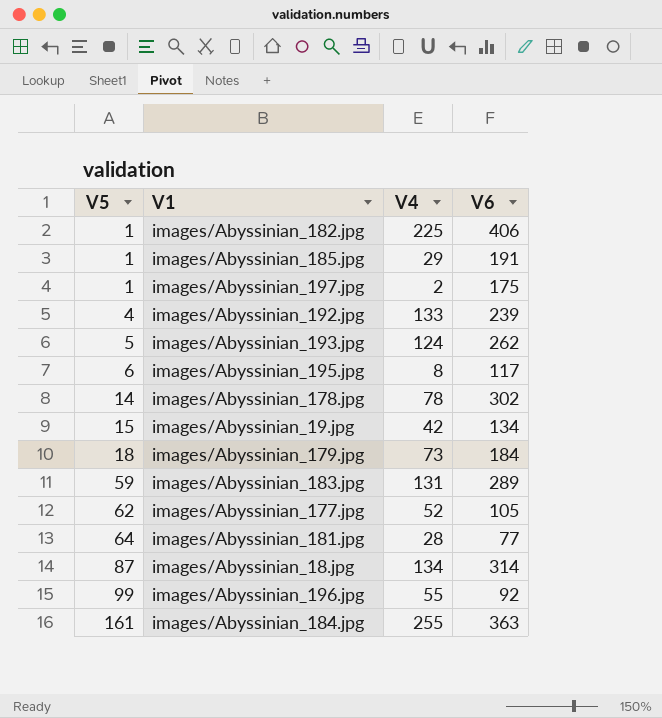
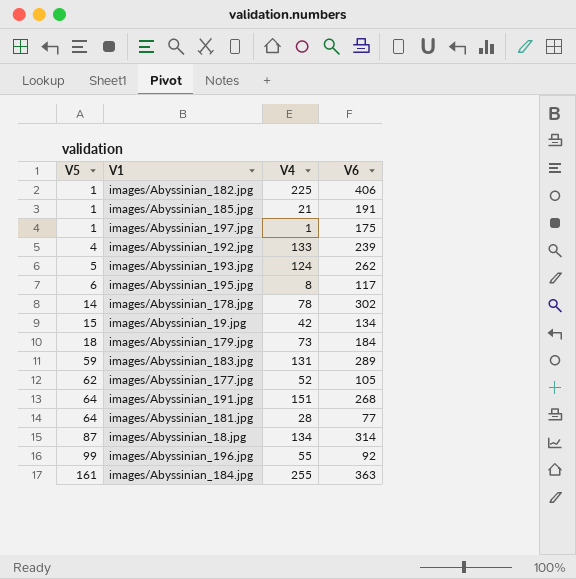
images/Abyssinian_185.jpg | V4: 29 -> 21
images/Abyssinian_197.jpg | V4: 2 -> 1
row images/Abyssinian_191.jpg: none -> 64 | 151 | 268

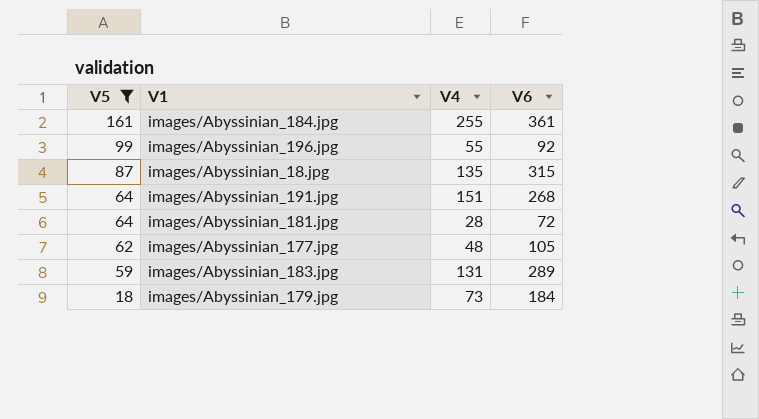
filter: none -> V5 >= 18
row order: V5 ascending -> V5 descending
images/Abyssinian_184.jpg | V6: 363 -> 361
images/Abyssinian_18.jpg | V4: 134 -> 135
images/Abyssinian_18.jpg | V6: 314 -> 315
images/Abyssinian_181.jpg | V6: 77 -> 72
images/Abyssinian_177.jpg | V4: 52 -> 48

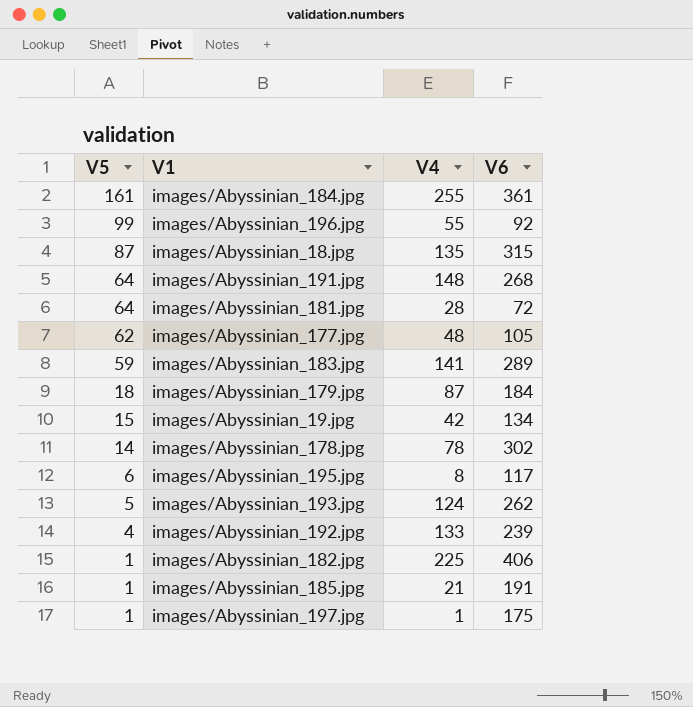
filter: V5 >= 18 -> none
images/Abyssinian_191.jpg | V4: 151 -> 148
images/Abyssinian_183.jpg | V4: 131 -> 141
images/Abyssinian_179.jpg | V4: 73 -> 87

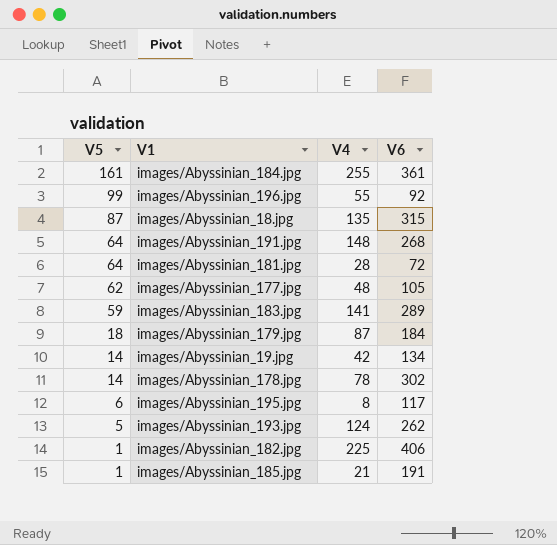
row images/Abyssinian_192.jpg: 4 | 133 | 239 -> none
row images/Abyssinian_197.jpg: 1 | 1 | 175 -> none
images/Abyssinian_19.jpg | V5: 15 -> 14

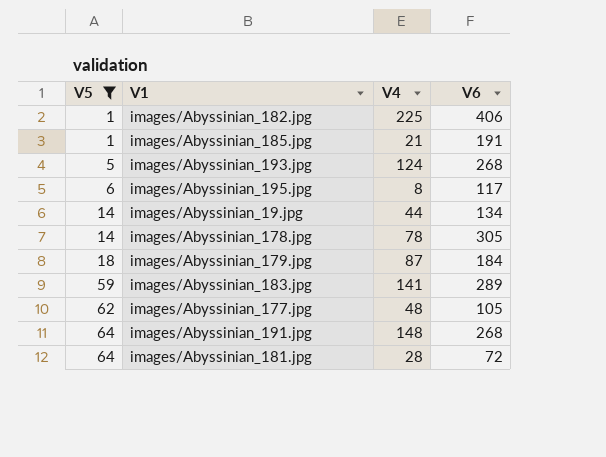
filter: none -> V5 <= 64
row order: V5 descending -> V5 ascending
images/Abyssinian_193.jpg | V6: 262 -> 268
images/Abyssinian_19.jpg | V4: 42 -> 44
images/Abyssinian_178.jpg | V6: 302 -> 305

